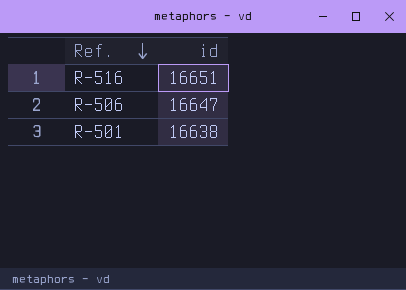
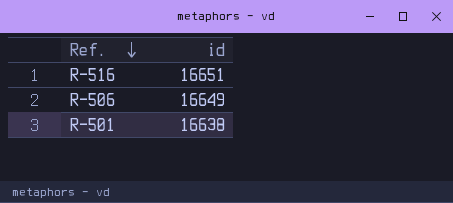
R-506 | id: 16647 -> 16649

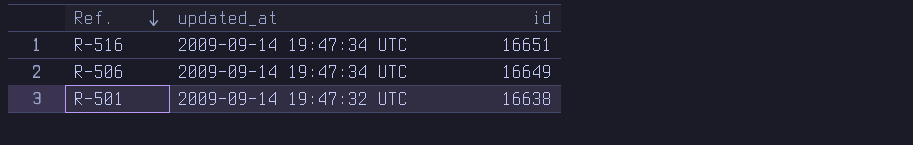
column updated_at | position: none -> 2

